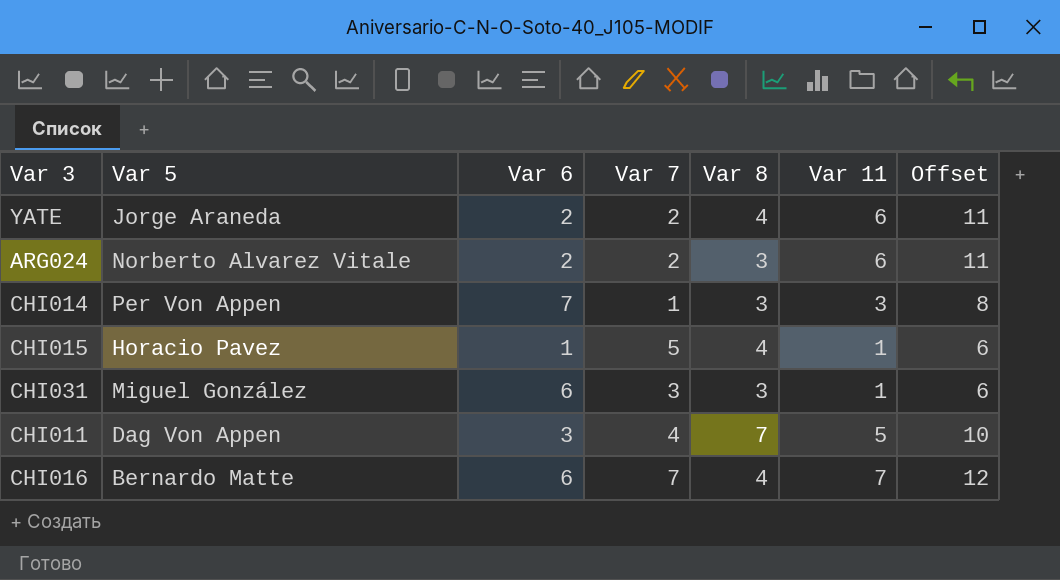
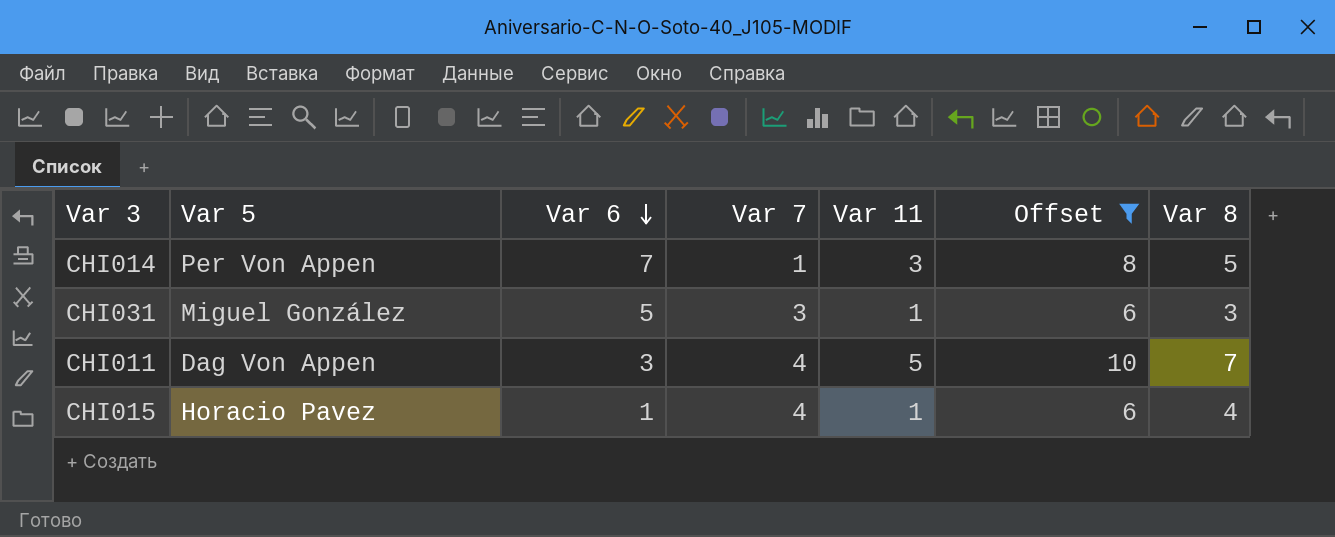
filter: none -> Offset <= 10
row order: none -> Var 6 descending
column Var 8 | position: 5 -> 7
CHI014 | Var 8: 3 -> 5
CHI031 | Var 6: 6 -> 5
CHI015 | Var 7: 5 -> 4

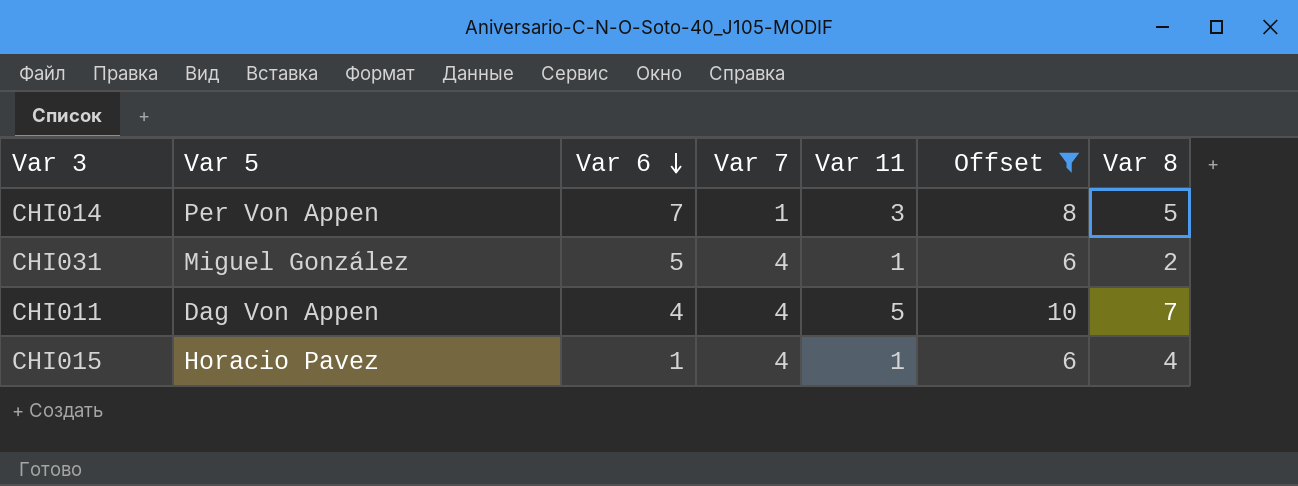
CHI031 | Var 7: 3 -> 4
CHI031 | Var 8: 3 -> 2
CHI011 | Var 6: 3 -> 4

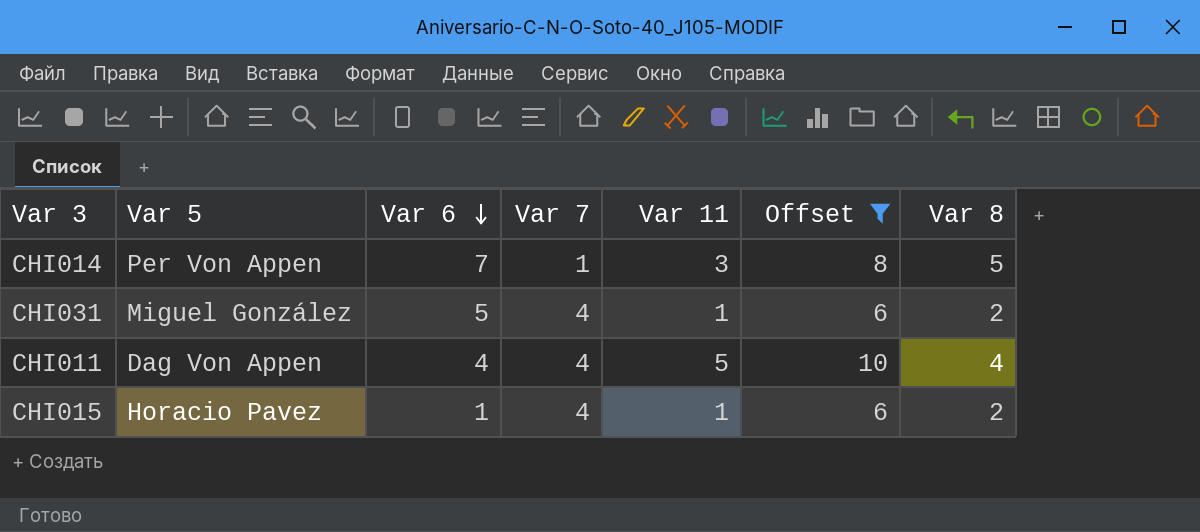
CHI011 | Var 8: 7 -> 4
CHI015 | Var 8: 4 -> 2

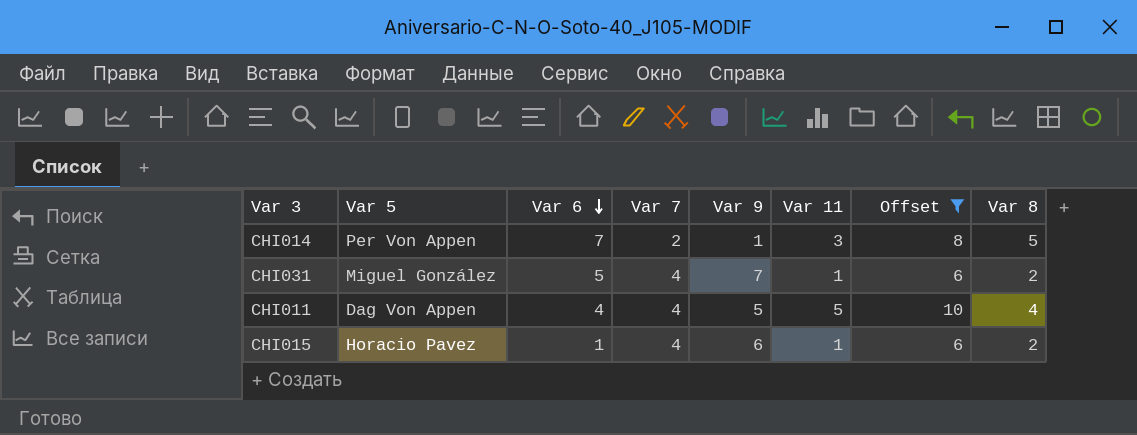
column Var 9 | position: none -> 5
CHI014 | Var 7: 1 -> 2

